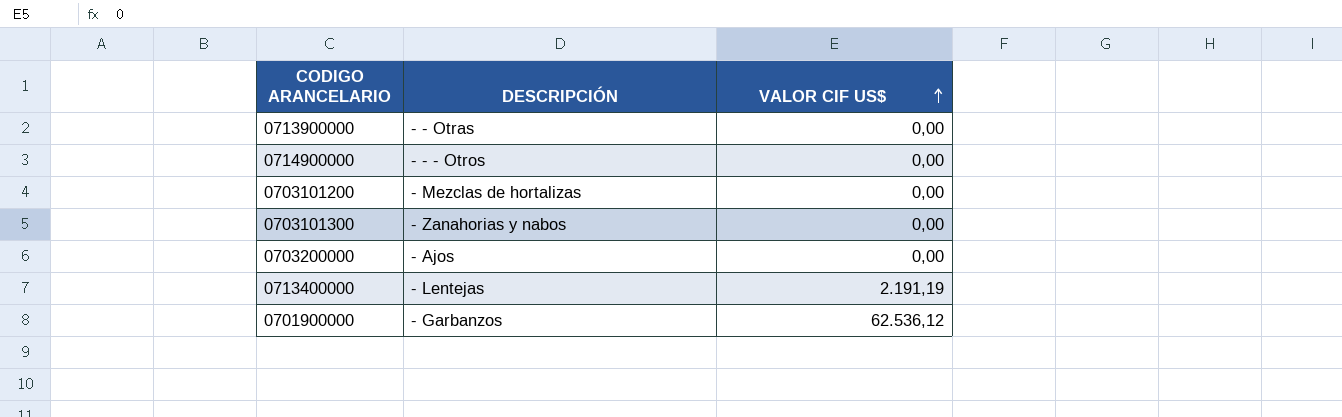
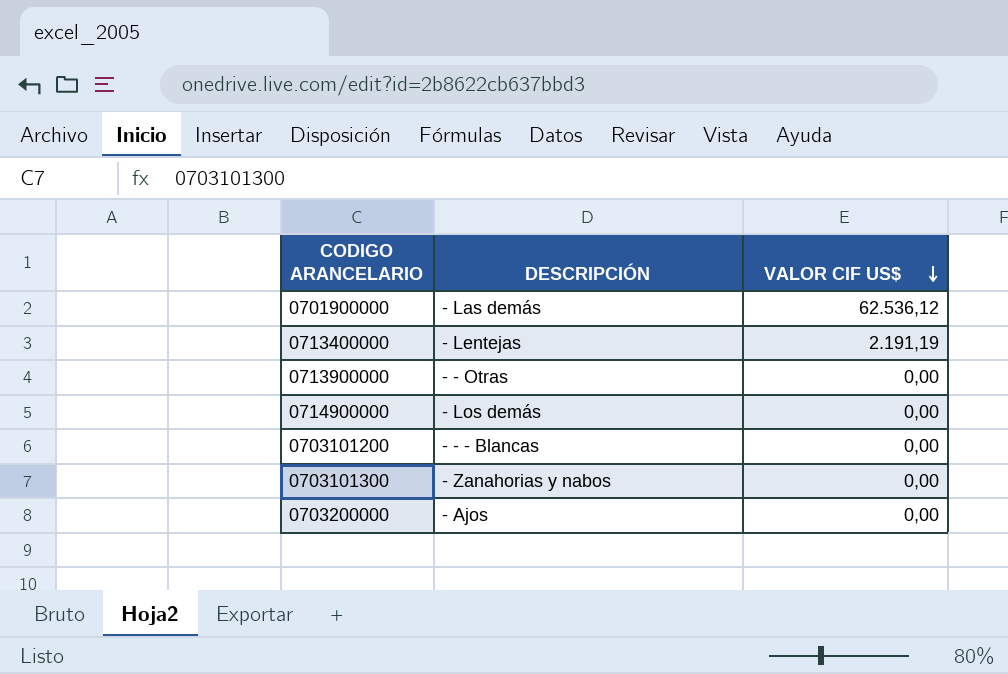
row order: VALOR CIF US$ ascending -> VALOR CIF US$ descending
0701900000 | DESCRIPCIÓN: - Garbanzos -> - Las demás
0714900000 | DESCRIPCIÓN: - - - Otros -> - Los demás
0703101200 | DESCRIPCIÓN: - Mezclas de hortalizas -> - - - Blancas

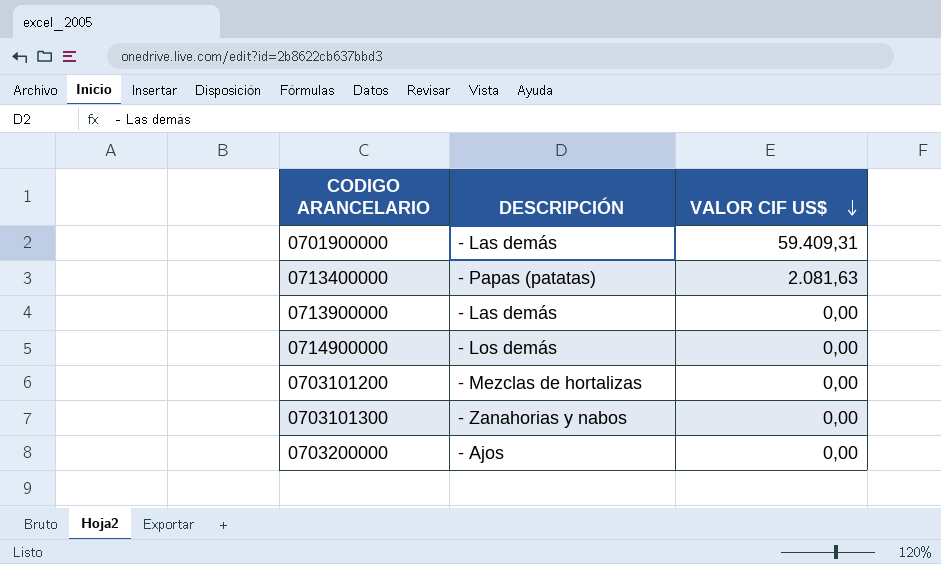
0701900000 | VALOR CIF US$: 62.536,12 -> 59.409,31
0713400000 | DESCRIPCIÓN: - Lentejas -> - Papas (patatas)
0713400000 | VALOR CIF US$: 2.191,19 -> 2.081,63
0713900000 | DESCRIPCIÓN: - - Otras -> - Las demás
0703101200 | DESCRIPCIÓN: - - - Blancas -> - Mezclas de hortalizas

